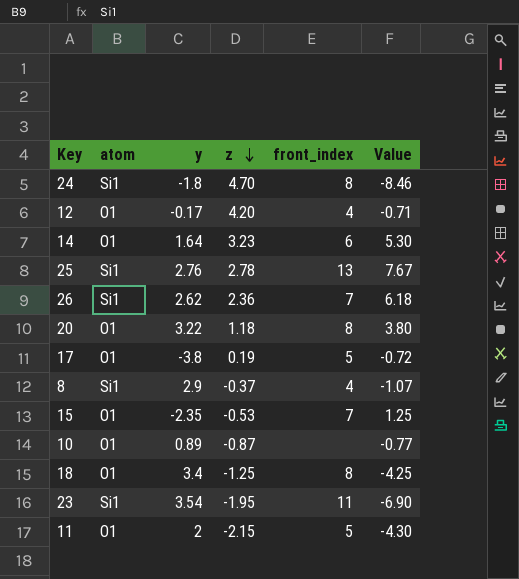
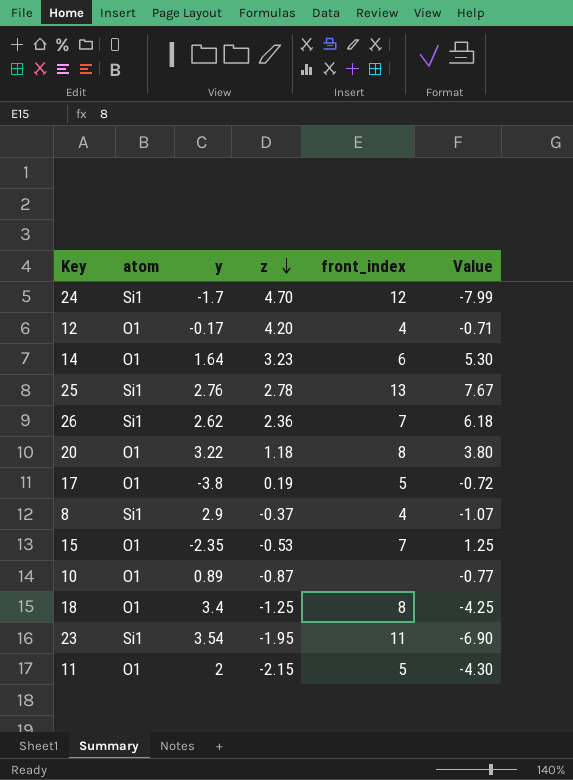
24 | y: -1.8 -> -1.7
24 | front_index: 8 -> 12
24 | Value: -8.46 -> -7.99

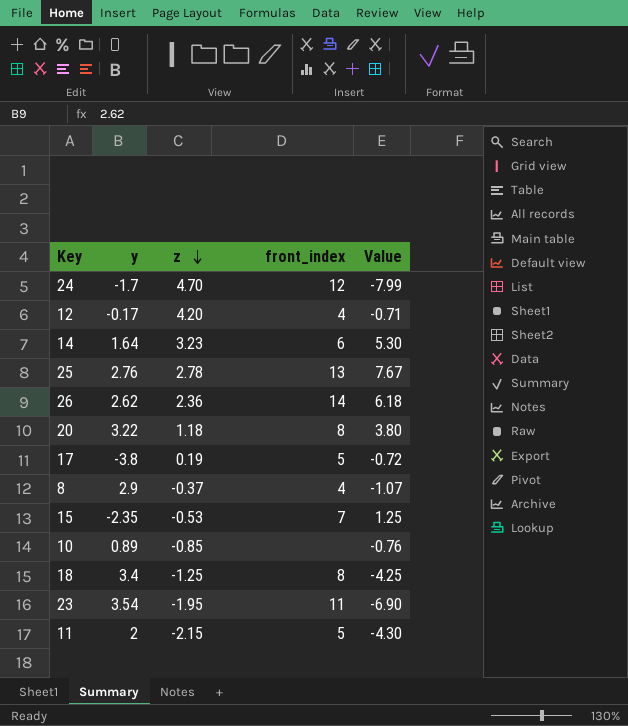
column atom | position: 2 -> none
26 | front_index: 7 -> 14
10 | z: -0.87 -> -0.85
10 | Value: -0.77 -> -0.76

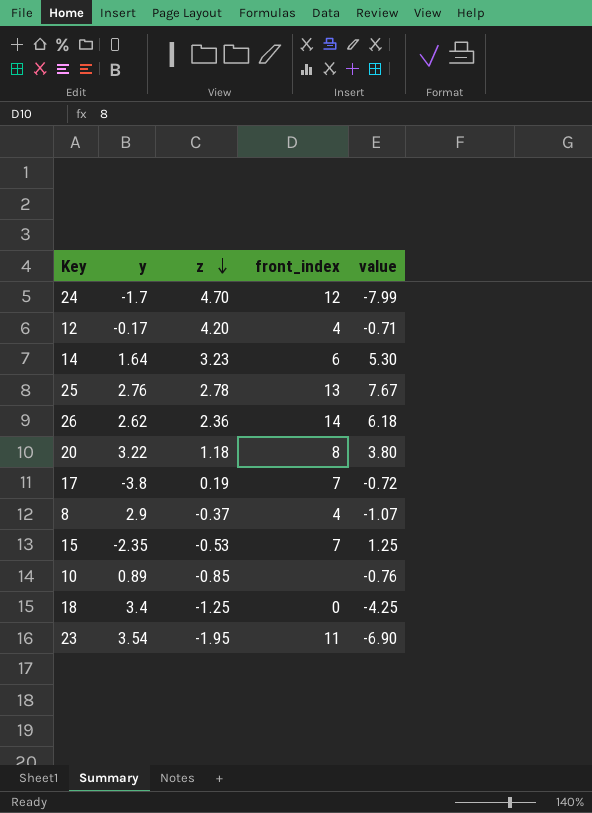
column name: Value -> value
row 11: 2 | -2.15 | 5 | -4.30 -> none
17 | front_index: 5 -> 7
18 | front_index: 8 -> 0

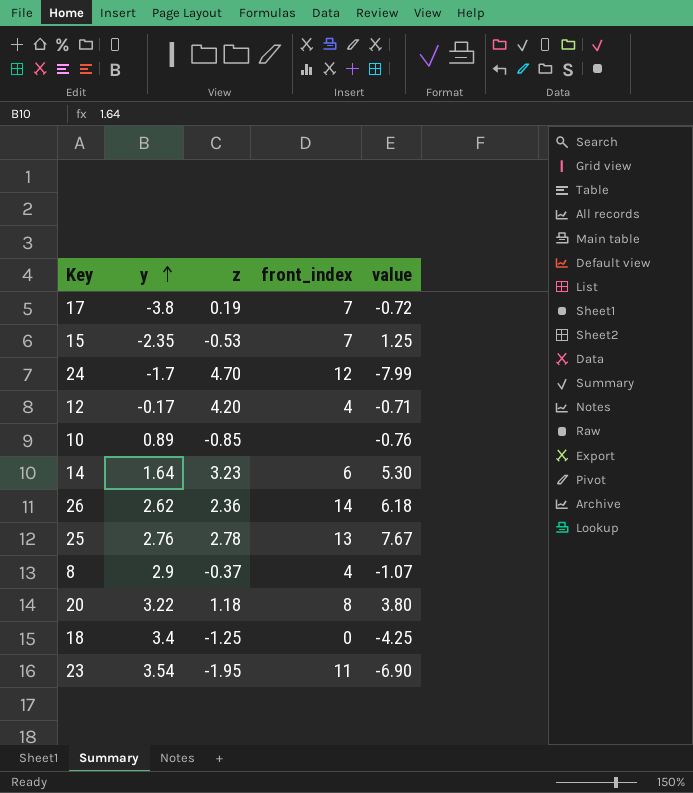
row order: z descending -> y ascending

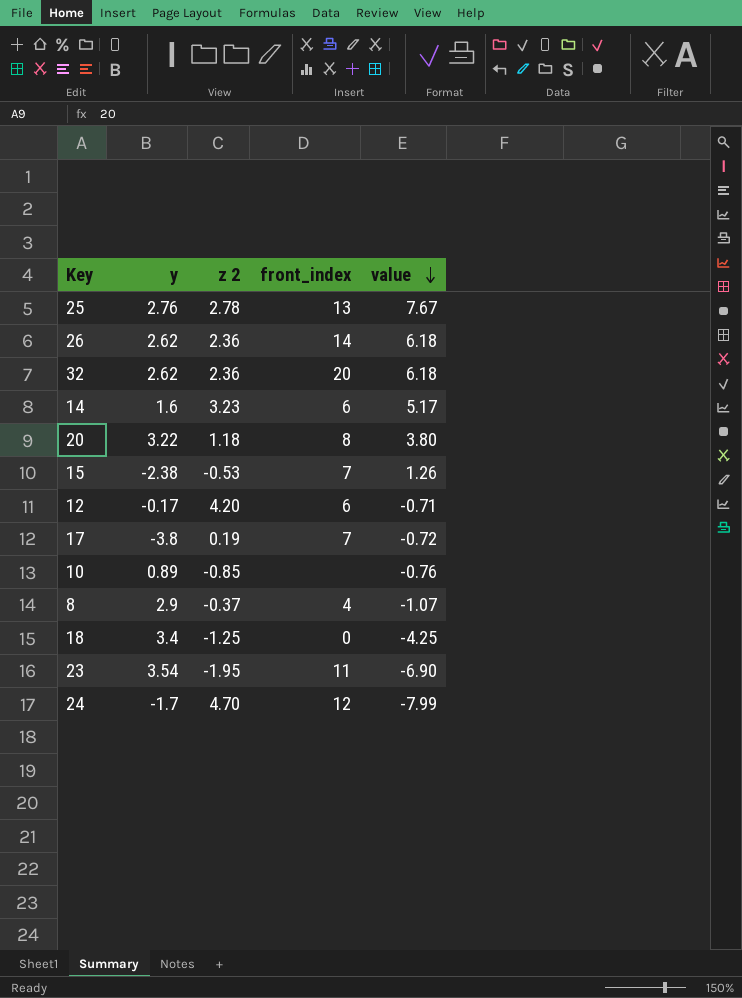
row order: y ascending -> value descending
column name: z -> z 2
row 32: none -> 2.62 | 2.36 | 20 | 6.18
14 | y: 1.64 -> 1.6
14 | value: 5.30 -> 5.17
15 | y: -2.35 -> -2.38
15 | value: 1.25 -> 1.26
12 | front_index: 4 -> 6

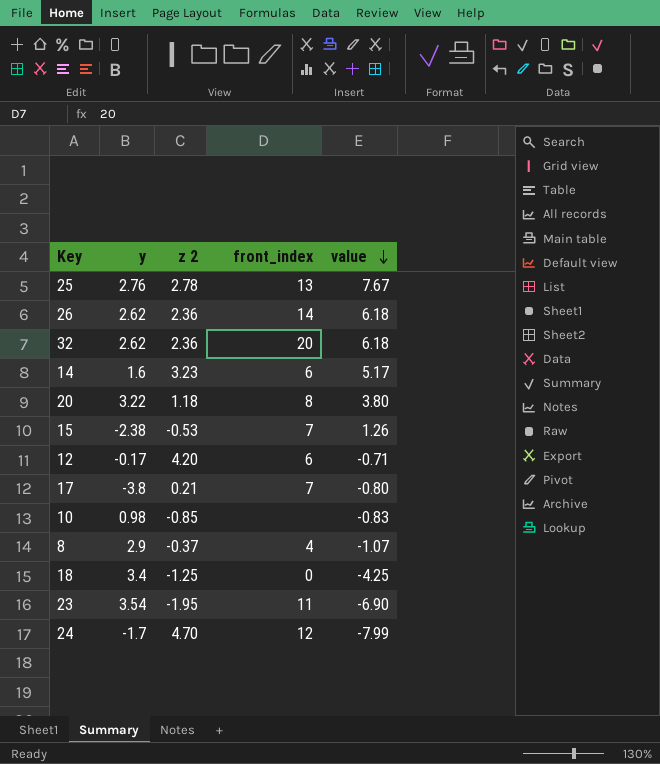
17 | z 2: 0.19 -> 0.21
17 | value: -0.72 -> -0.80
10 | y: 0.89 -> 0.98
10 | value: -0.76 -> -0.83

